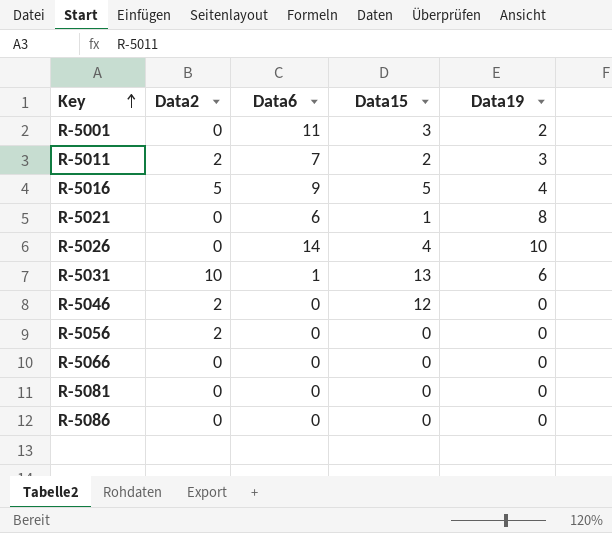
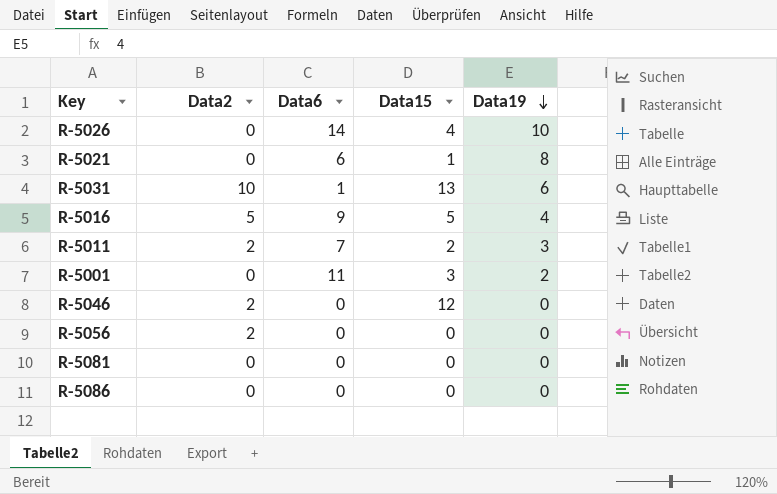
row order: Key ascending -> Data19 descending
row R-5066: 0 | 0 | 0 | 0 -> none

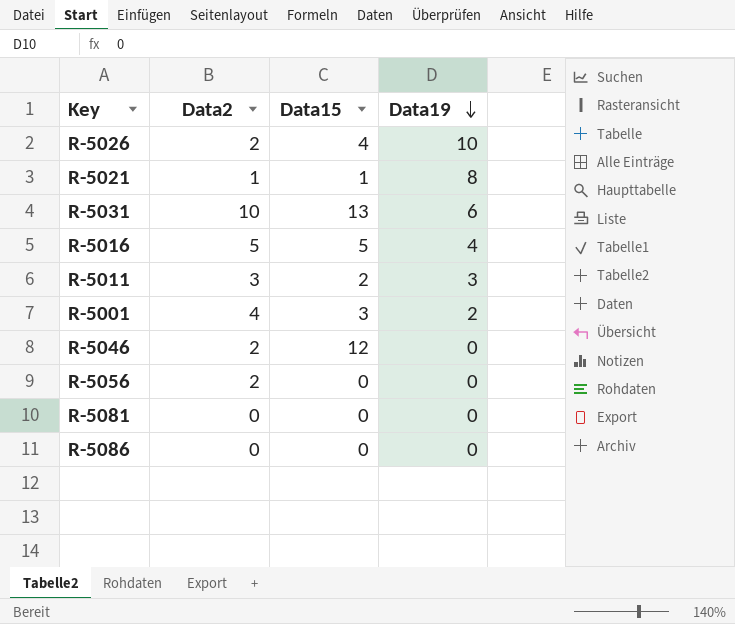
column Data6 | position: 3 -> none
R-5026 | Data2: 0 -> 2
R-5021 | Data2: 0 -> 1
R-5011 | Data2: 2 -> 3
R-5001 | Data2: 0 -> 4

